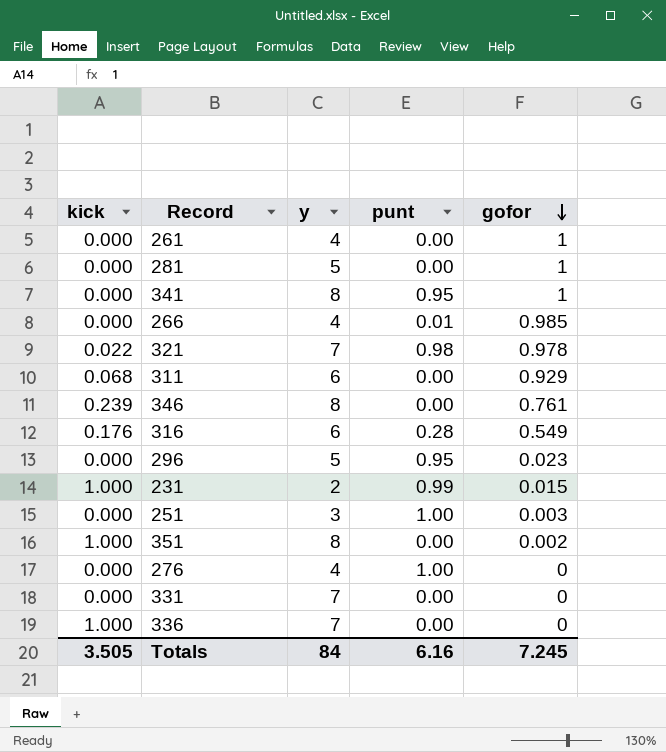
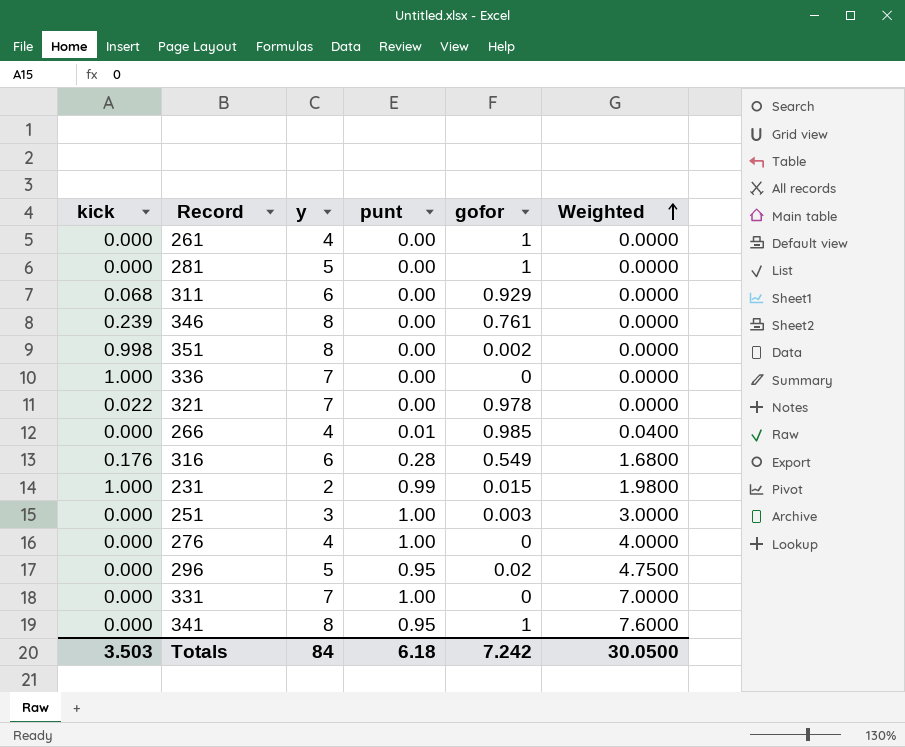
row order: gofor descending -> Weighted ascending
column Weighted | formula: none -> [y] * [punt]
351 | kick: 1.000 -> 0.998
321 | punt: 0.98 -> 0.00
296 | gofor: 0.023 -> 0.02
331 | punt: 0.00 -> 1.00
Totals | kick: 3.505 -> 3.503
Totals | punt: 6.16 -> 6.18
Totals | gofor: 7.245 -> 7.242

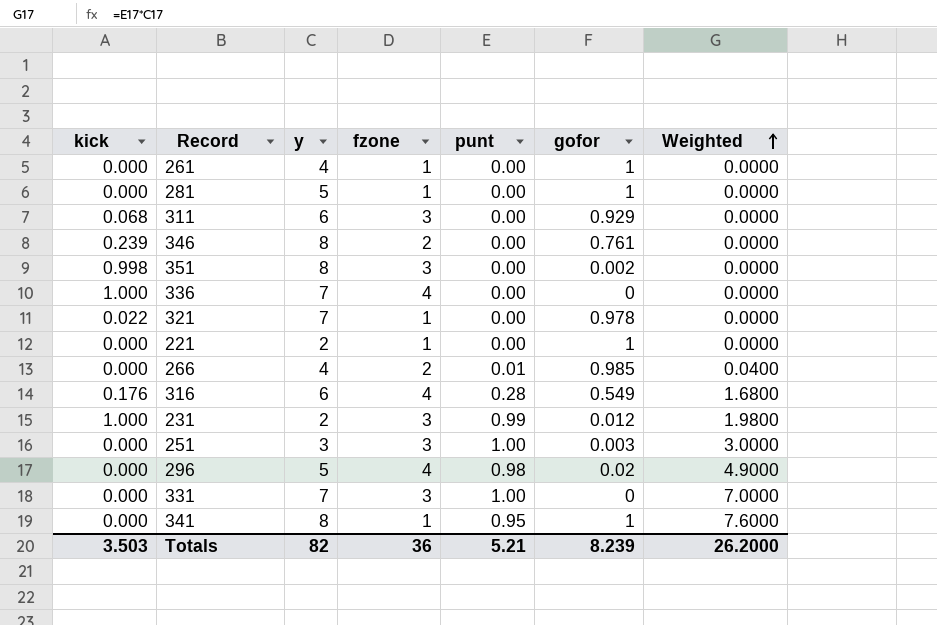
column fzone | position: none -> 4
row 276: 0.000 | 4 | 1.00 | 0 | 4.0000 -> none
row 221: none -> 0.000 | 2 | 1 | 0.00 | 1 | 0.0000
231 | gofor: 0.015 -> 0.012
296 | punt: 0.95 -> 0.98
296 | Weighted: 4.7500 -> 4.9000
Totals | y: 84 -> 82
Totals | punt: 6.18 -> 5.21
Totals | gofor: 7.242 -> 8.239
Totals | Weighted: 30.0500 -> 26.2000

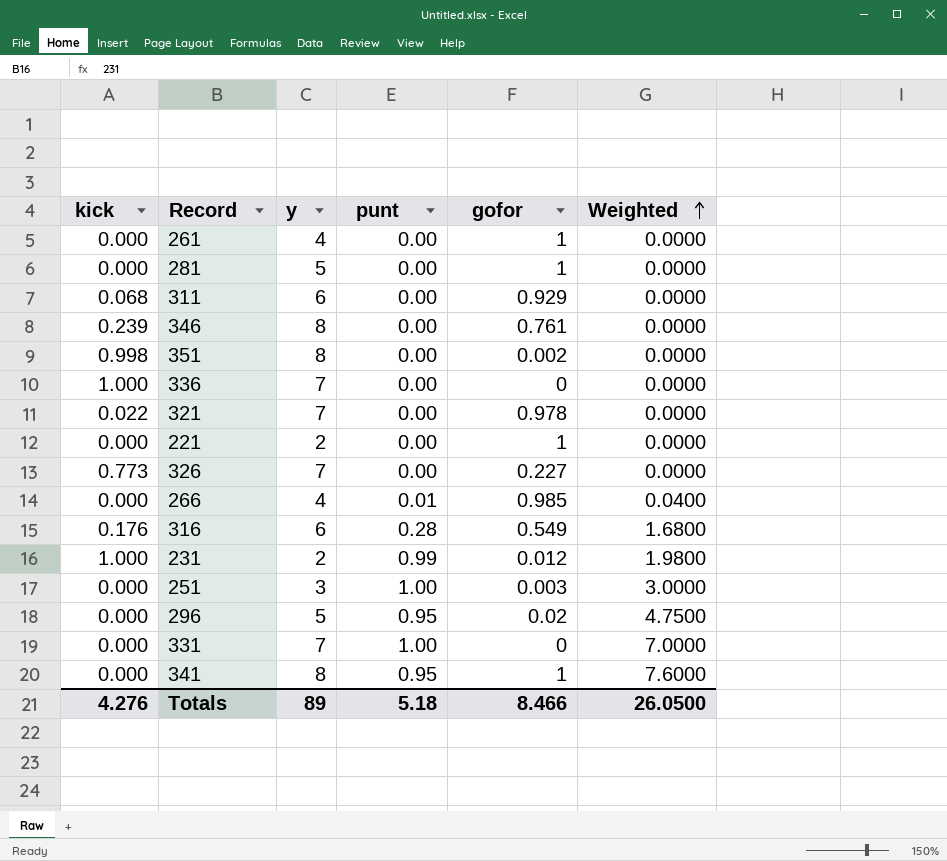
column fzone | position: 4 -> none
row 326: none -> 0.773 | 7 | 0.00 | 0.227 | 0.0000
296 | punt: 0.98 -> 0.95
296 | Weighted: 4.9000 -> 4.7500
Totals | kick: 3.503 -> 4.276
Totals | y: 82 -> 89
Totals | punt: 5.21 -> 5.18
Totals | gofor: 8.239 -> 8.466
Totals | Weighted: 26.2000 -> 26.0500

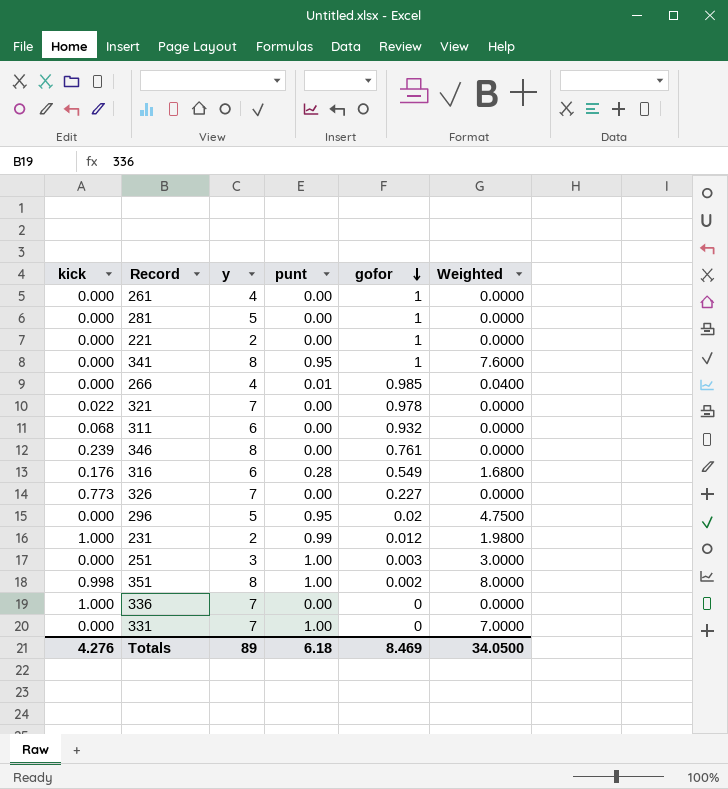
row order: Weighted ascending -> gofor descending
311 | gofor: 0.929 -> 0.932
351 | punt: 0.00 -> 1.00
351 | Weighted: 0.0000 -> 8.0000
Totals | punt: 5.18 -> 6.18
Totals | gofor: 8.466 -> 8.469
Totals | Weighted: 26.0500 -> 34.0500

